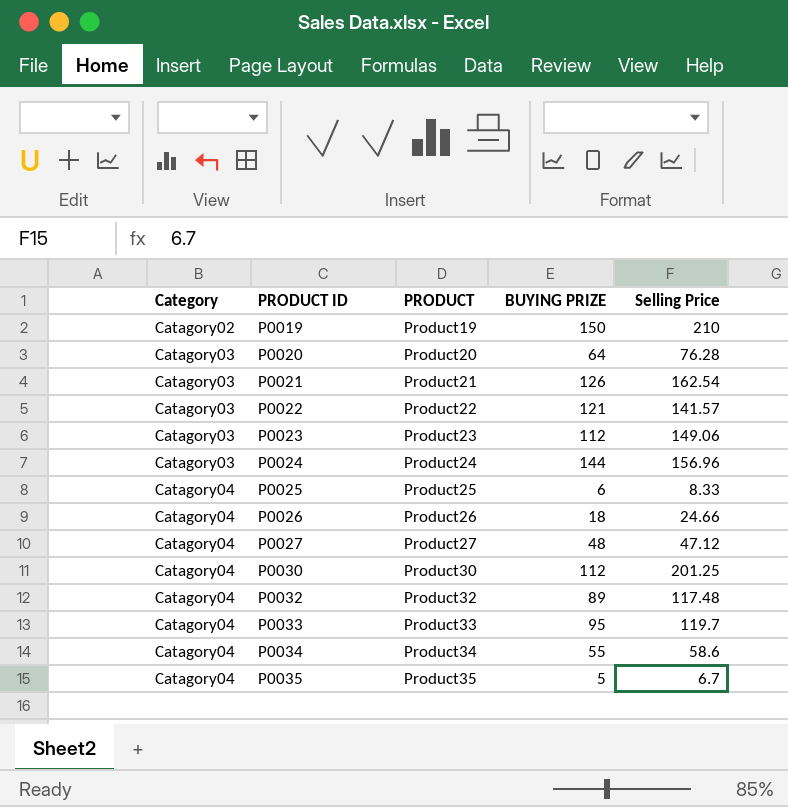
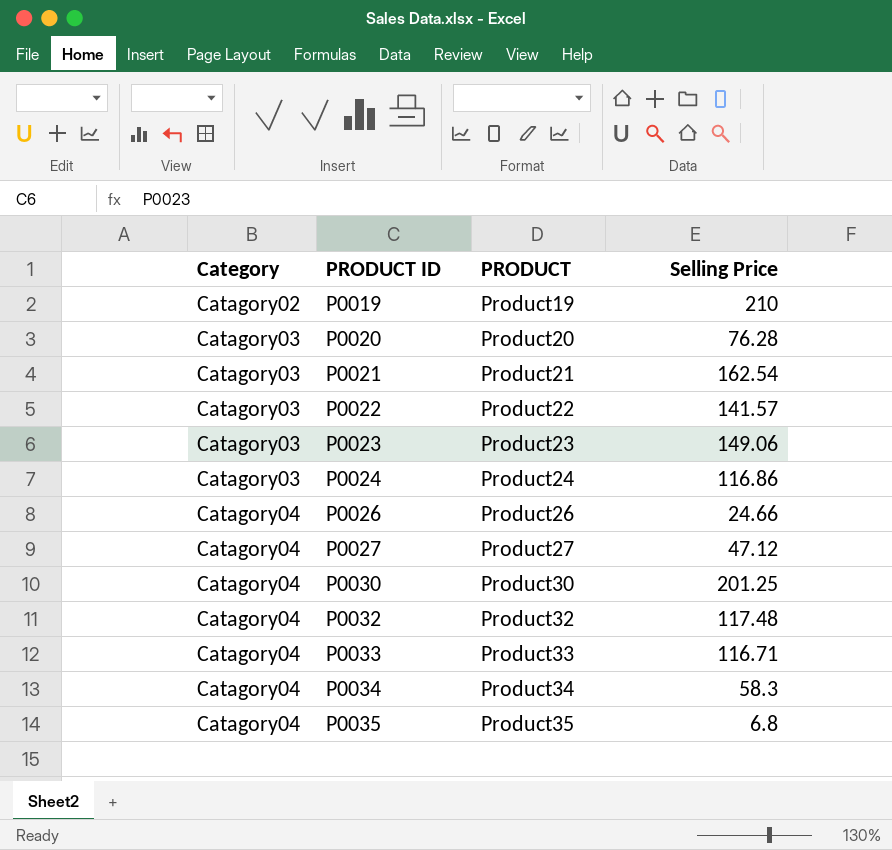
column BUYING PRIZE | position: 4 -> none
row P0025: Catagory04 | Product25 | 6 | 8.33 -> none
P0024 | Selling Price: 156.96 -> 116.86
P0033 | Selling Price: 119.7 -> 116.71
P0034 | Selling Price: 58.6 -> 58.3
P0035 | Selling Price: 6.7 -> 6.8

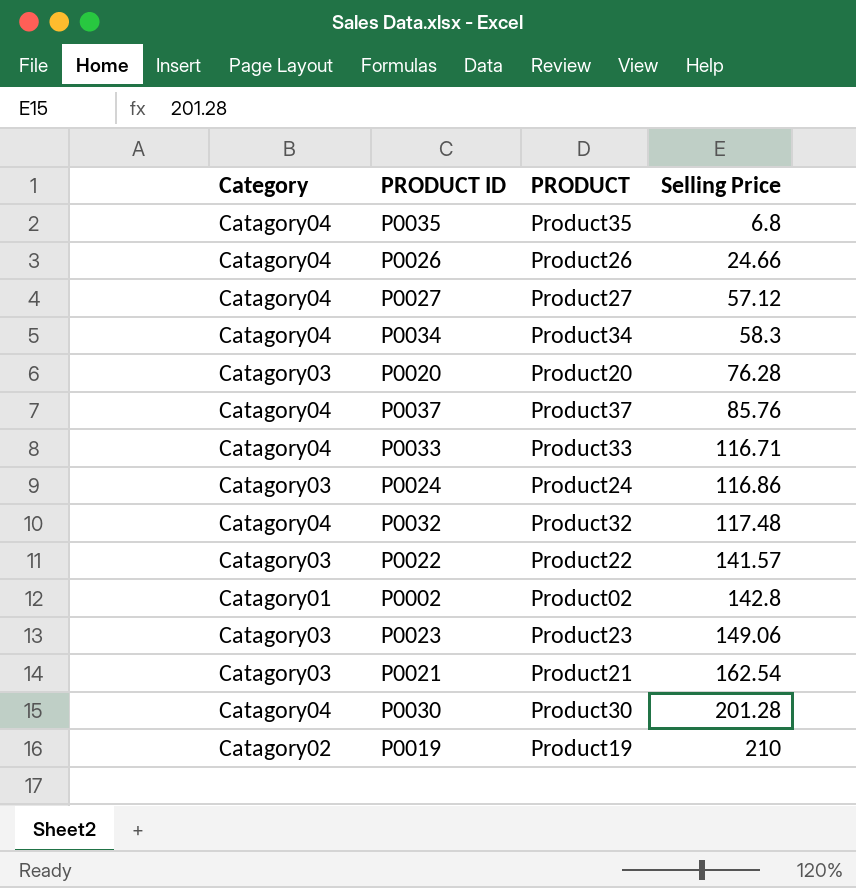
row order: Category ascending -> Selling Price ascending
P0027 | Selling Price: 47.12 -> 57.12
row P0037: none -> Catagory04 | Product37 | 85.76
row P0002: none -> Catagory01 | Product02 | 142.8
P0030 | Selling Price: 201.25 -> 201.28

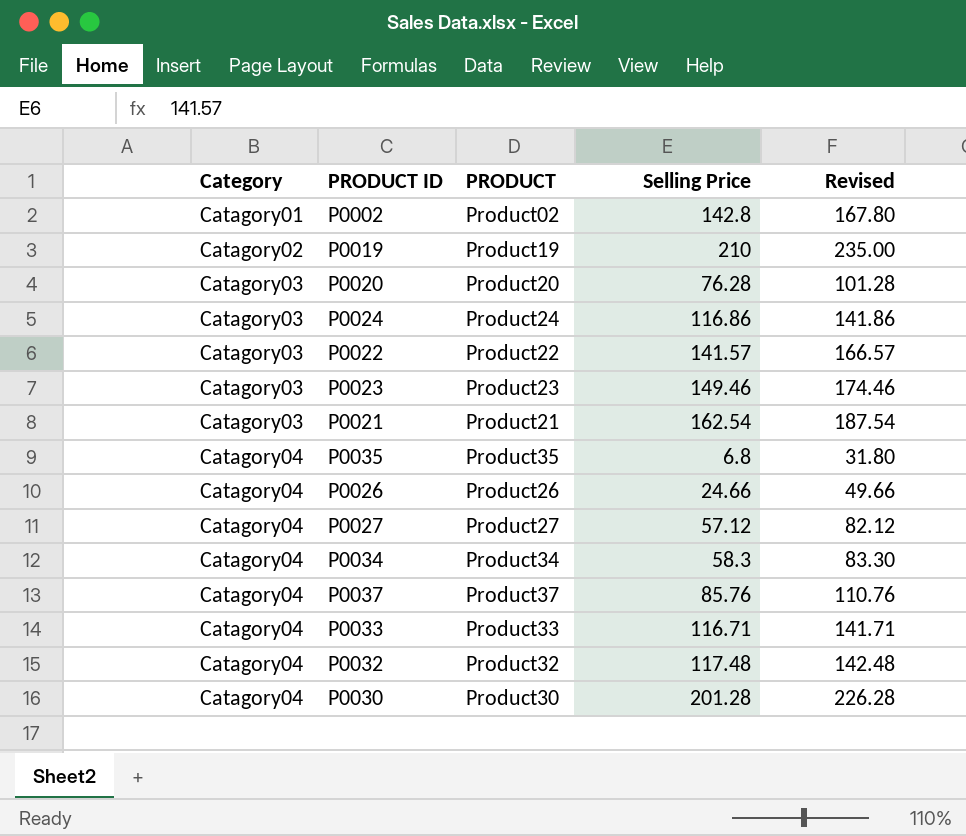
row order: Selling Price ascending -> Category ascending
column Revised | formula: none -> [Selling Price] + 25
P0023 | Selling Price: 149.06 -> 149.46

